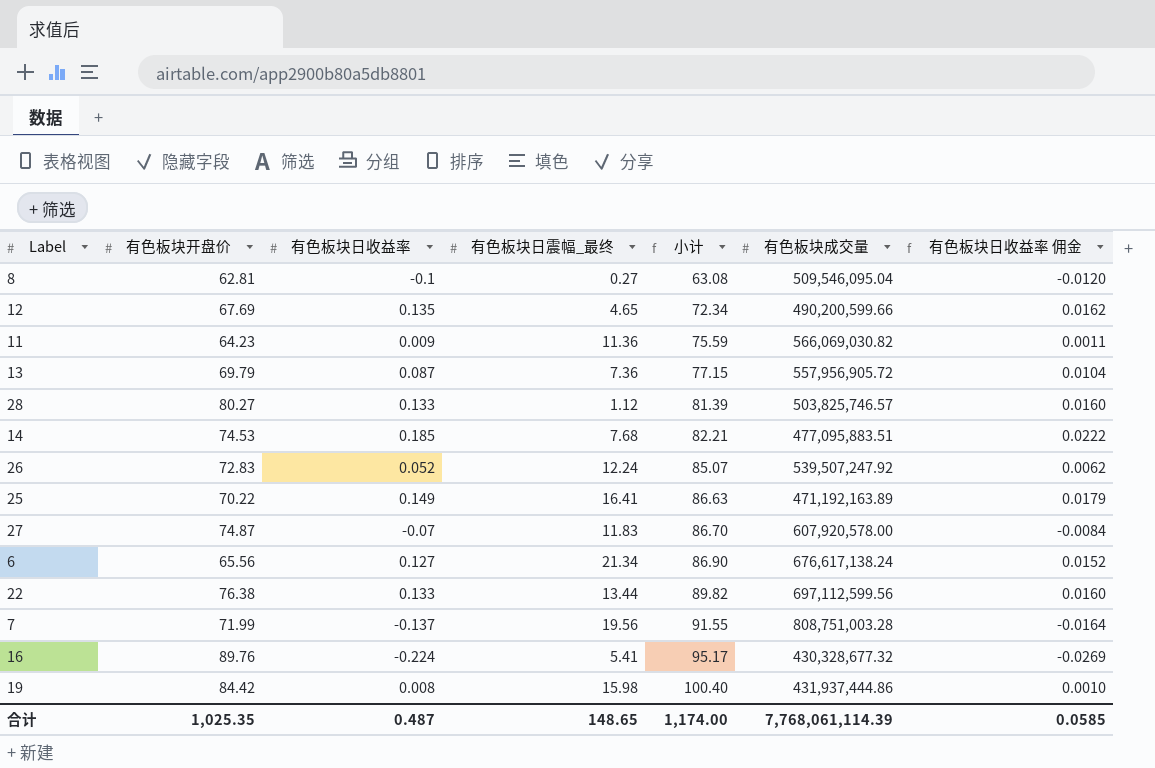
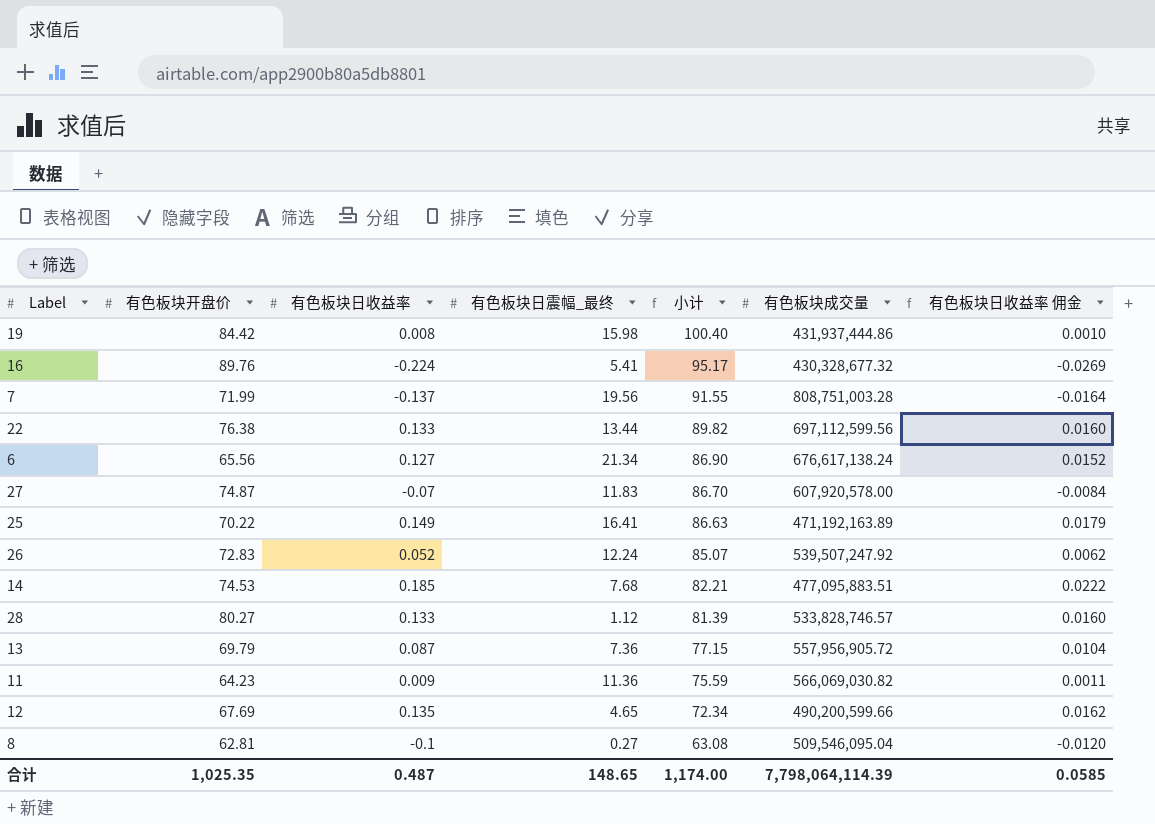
row order: 小计 ascending -> 小计 descending
28 | 有色板块成交量: 503,825,746.57 -> 533,828,746.57
合计 | 有色板块成交量: 7,768,061,114.39 -> 7,798,064,114.39

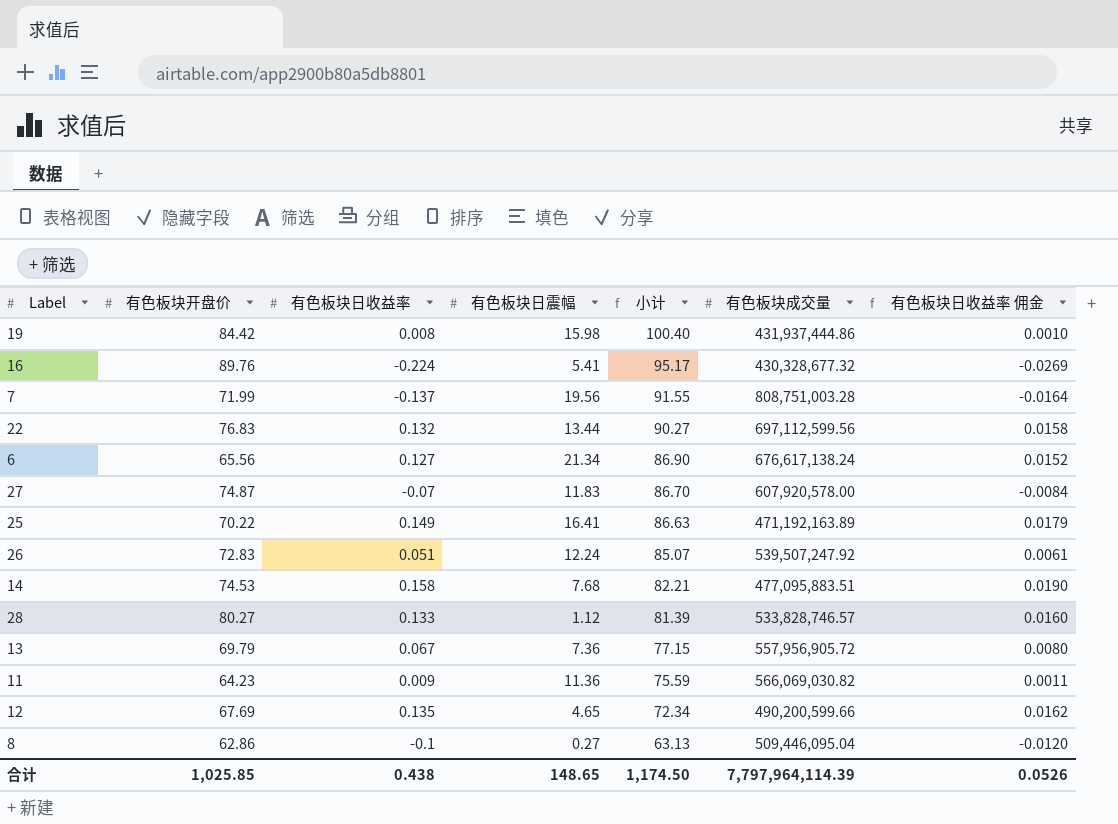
column name: 有色板块日震幅_最终 -> 有色板块日震幅
22 | 有色板块开盘价: 76.38 -> 76.83
22 | 有色板块日收益率: 0.133 -> 0.132
22 | 小计: 89.82 -> 90.27
22 | 有色板块日收益率 佣金: 0.0160 -> 0.0158
26 | 有色板块日收益率: 0.052 -> 0.051
26 | 有色板块日收益率 佣金: 0.0062 -> 0.0061
14 | 有色板块日收益率: 0.185 -> 0.158
14 | 有色板块日收益率 佣金: 0.0222 -> 0.0190
13 | 有色板块日收益率: 0.087 -> 0.067
13 | 有色板块日收益率 佣金: 0.0104 -> 0.0080
8 | 有色板块开盘价: 62.81 -> 62.86
8 | 小计: 63.08 -> 63.13
8 | 有色板块成交量: 509,546,095.04 -> 509,446,095.04
合计 | 有色板块开盘价: 1,025.35 -> 1,025.85
合计 | 有色板块日收益率: 0.487 -> 0.438
合计 | 小计: 1,174.00 -> 1,174.50
合计 | 有色板块成交量: 7,798,064,114.39 -> 7,797,964,114.39
合计 | 有色板块日收益率 佣金: 0.0585 -> 0.0526

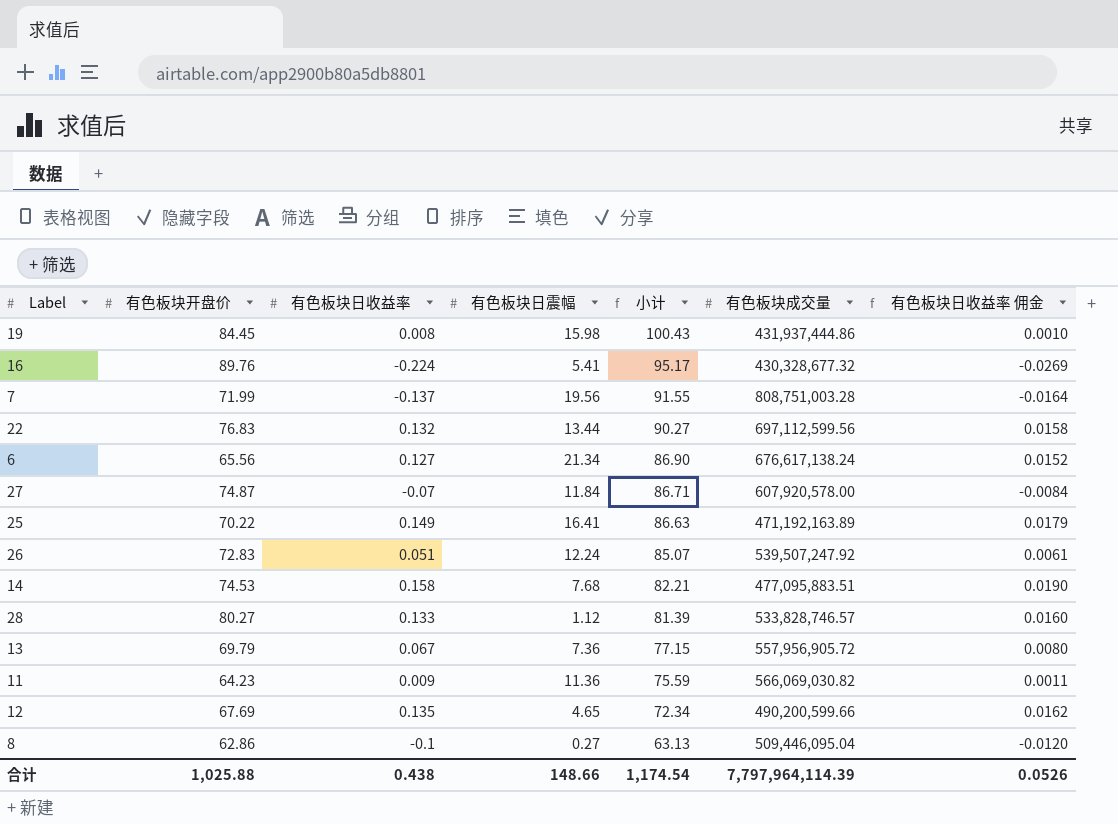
19 | 有色板块开盘价: 84.42 -> 84.45
19 | 小计: 100.40 -> 100.43
27 | 有色板块日震幅: 11.83 -> 11.84
27 | 小计: 86.70 -> 86.71
合计 | 有色板块开盘价: 1,025.85 -> 1,025.88
合计 | 有色板块日震幅: 148.65 -> 148.66
合计 | 小计: 1,174.50 -> 1,174.54

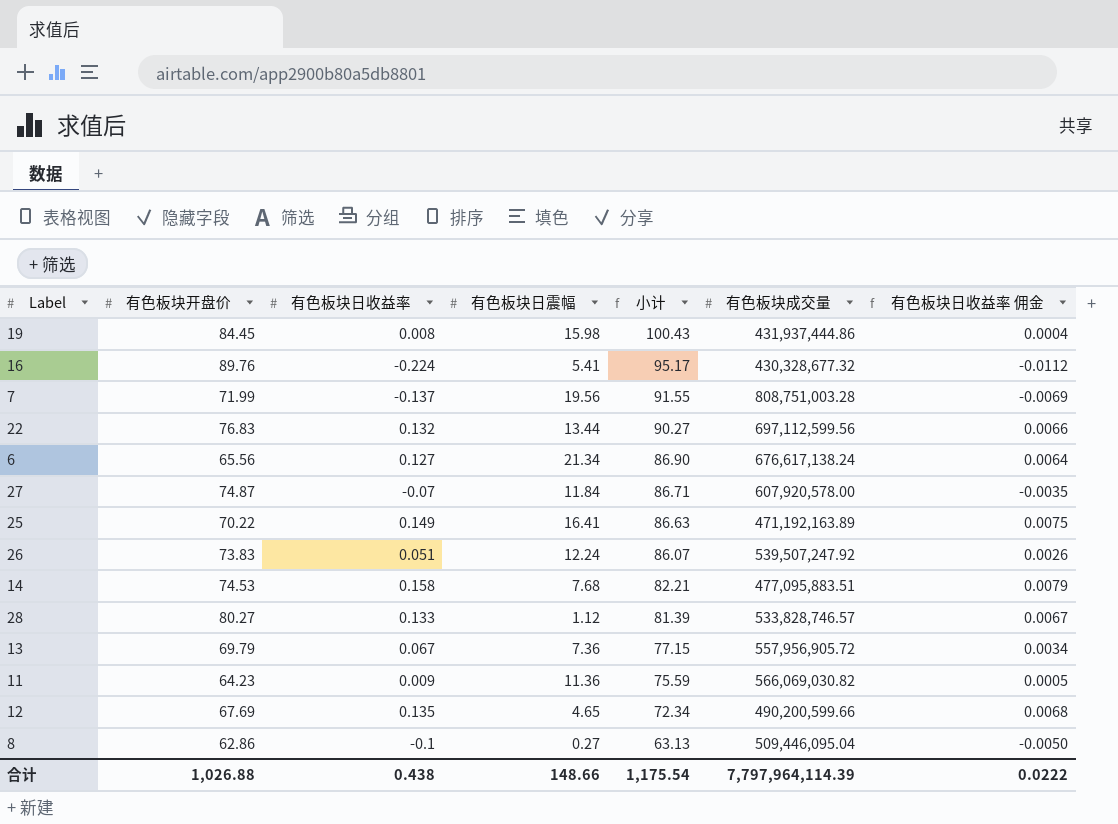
column 有色板块日收益率 佣金 | formula: [有色板块日收益率] * 0.12 -> [有色板块日收益率] * 0.05
26 | 有色板块开盘价: 72.83 -> 73.83
26 | 小计: 85.07 -> 86.07
合计 | 有色板块开盘价: 1,025.88 -> 1,026.88
合计 | 小计: 1,174.54 -> 1,175.54
合计 | 有色板块日收益率 佣金: 0.0526 -> 0.0222

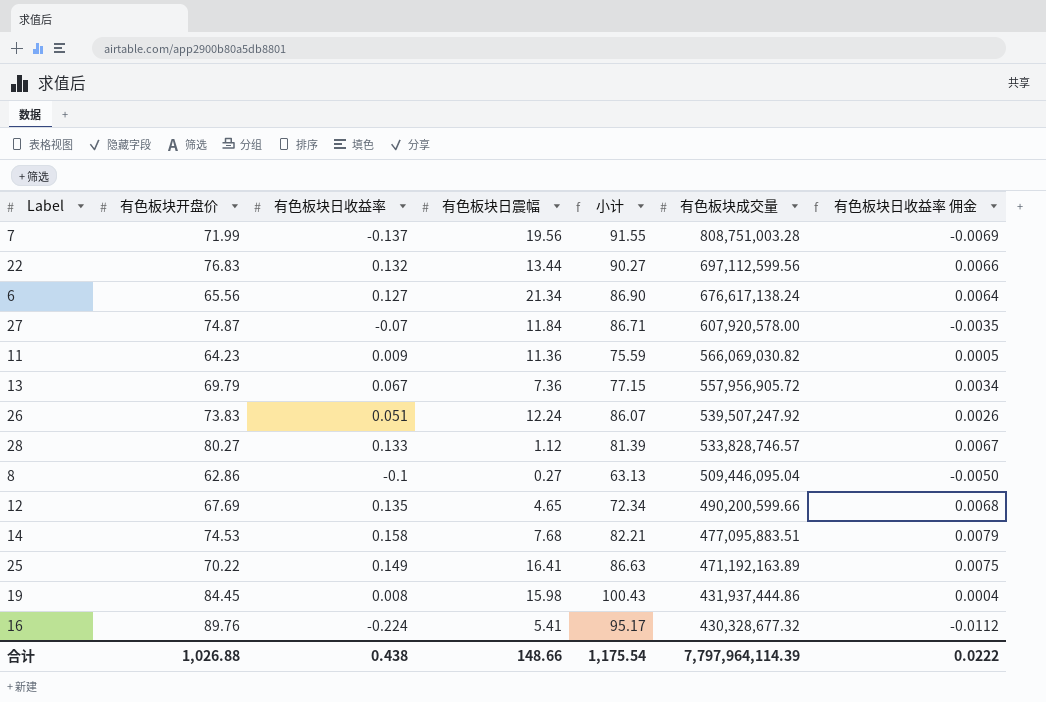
row order: 小计 descending -> 有色板块成交量 descending

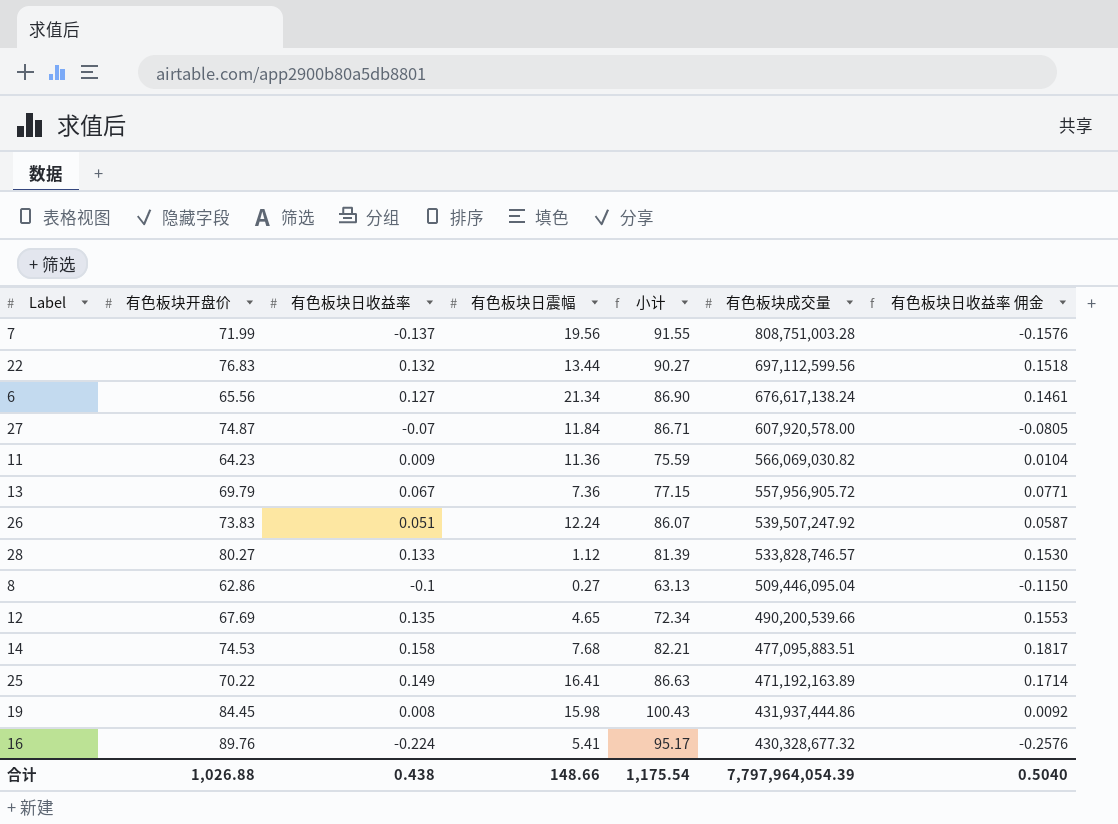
column 有色板块日收益率 佣金 | formula: [有色板块日收益率] * 0.05 -> [有色板块日收益率] * 1.15
12 | 有色板块成交量: 490,200,599.66 -> 490,200,539.66
合计 | 有色板块成交量: 7,797,964,114.39 -> 7,797,964,054.39
合计 | 有色板块日收益率 佣金: 0.0222 -> 0.5040

